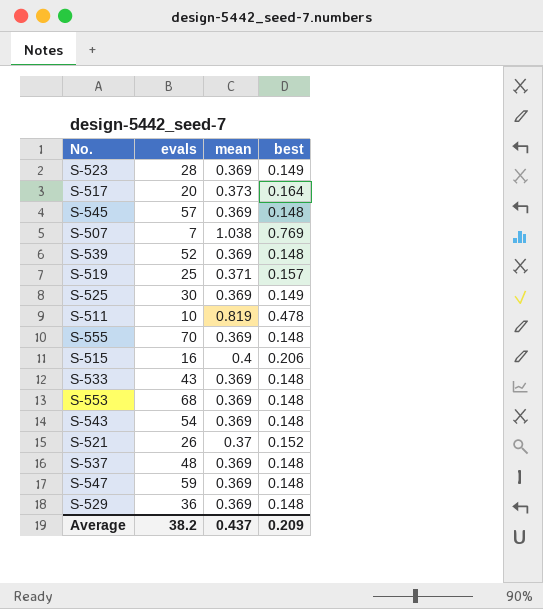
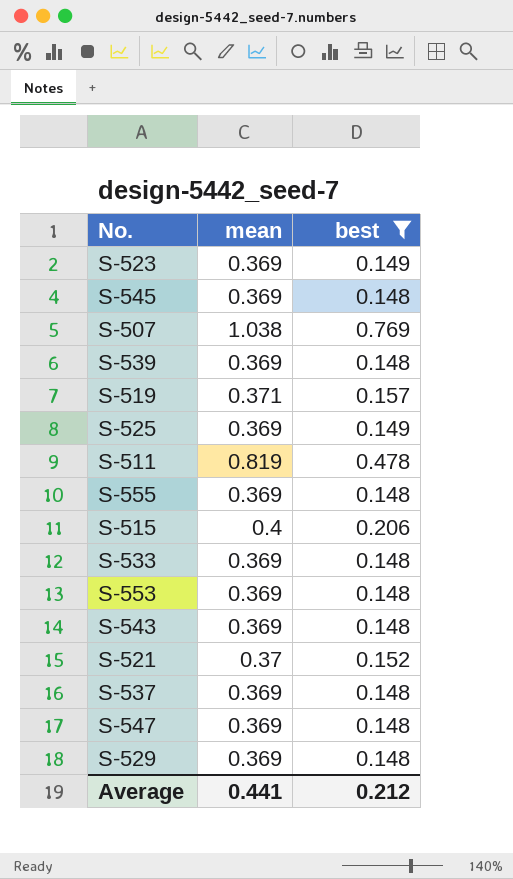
filter: none -> best != 0.164
column evals | position: 2 -> none
Average | mean: 0.437 -> 0.441
Average | best: 0.209 -> 0.212

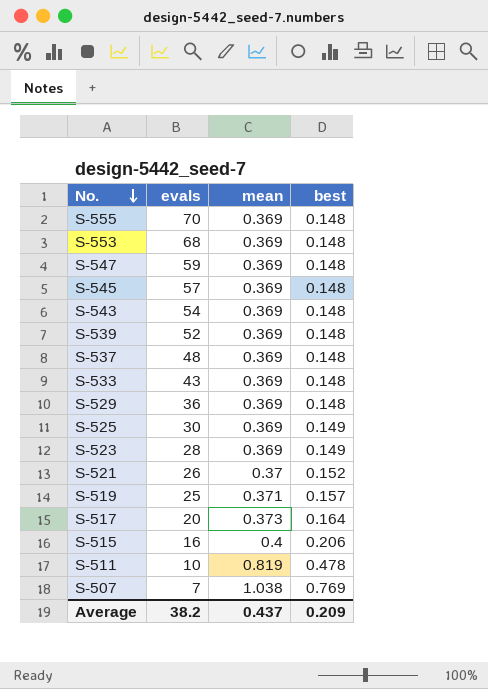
filter: best != 0.164 -> none
row order: none -> No. descending
column evals | position: none -> 2
Average | mean: 0.441 -> 0.437
Average | best: 0.212 -> 0.209

